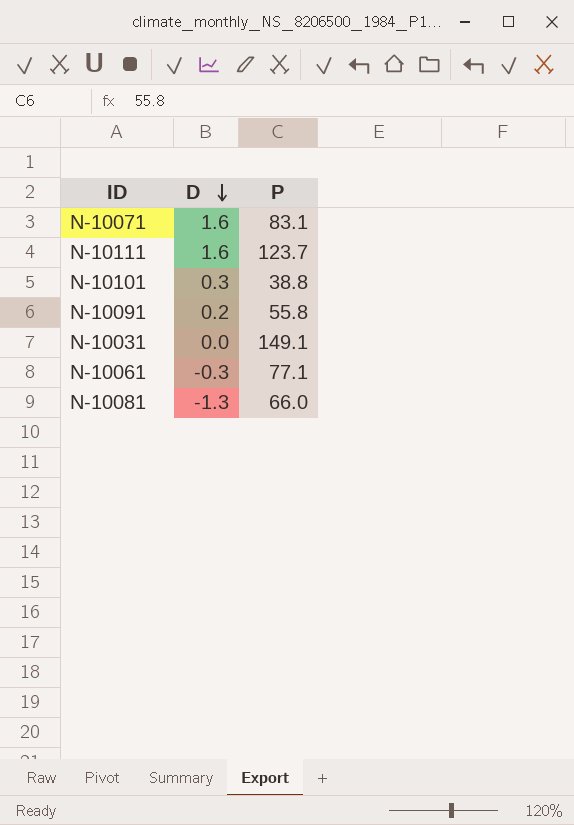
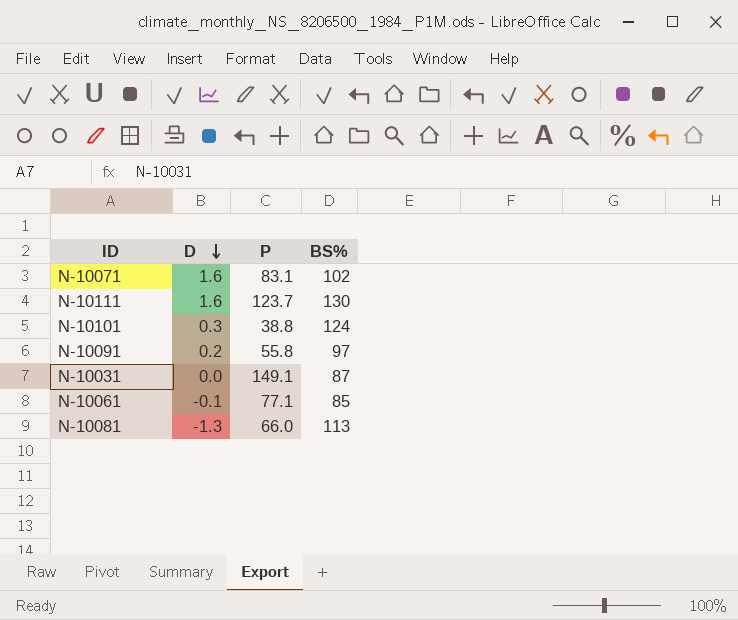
column BS% | position: none -> 4
N-10061 | D: -0.3 -> -0.1

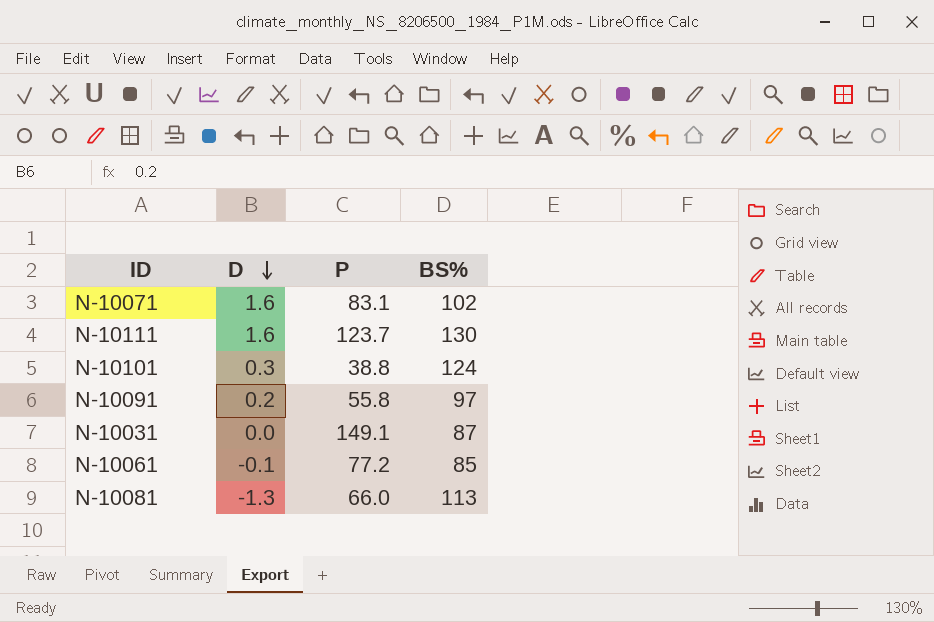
N-10061 | P: 77.1 -> 77.2

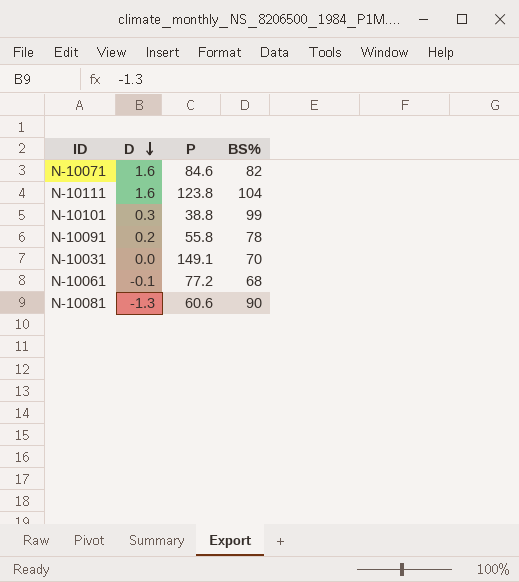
N-10071 | P: 83.1 -> 84.6
N-10071 | BS%: 102 -> 82
N-10111 | P: 123.7 -> 123.8
N-10111 | BS%: 130 -> 104
N-10101 | BS%: 124 -> 99
N-10091 | BS%: 97 -> 78
N-10031 | BS%: 87 -> 70
N-10061 | BS%: 85 -> 68
N-10081 | P: 66.0 -> 60.6
N-10081 | BS%: 113 -> 90

